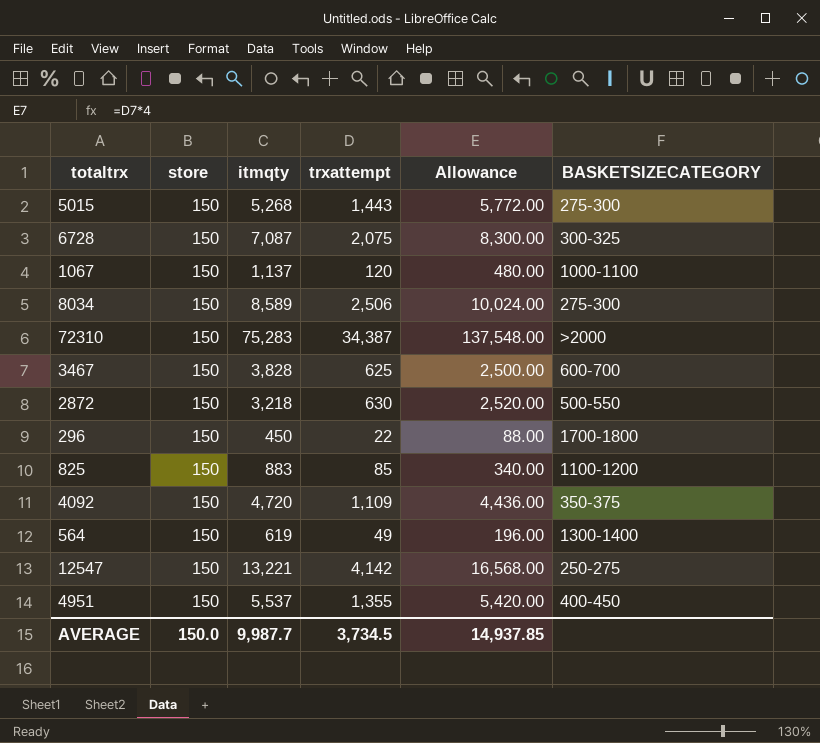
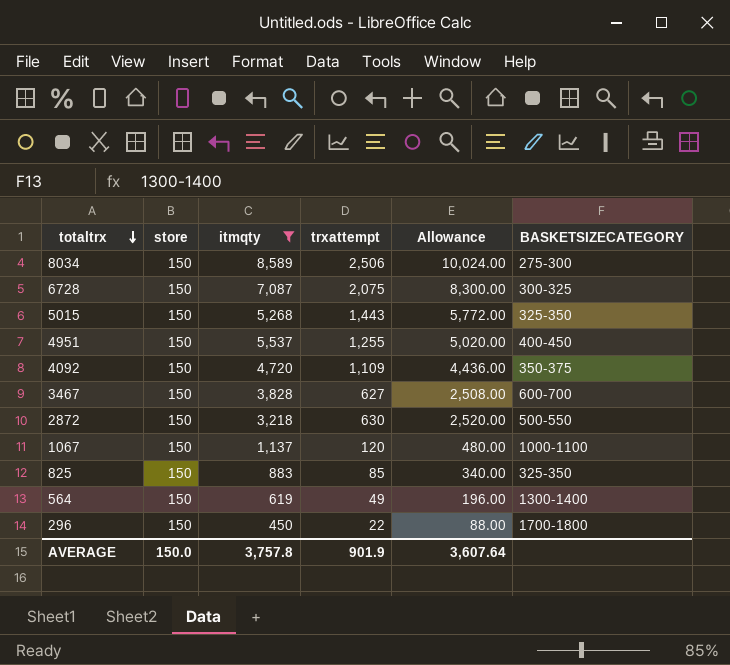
filter: none -> itmqty <= 8,589
row order: none -> totaltrx descending
5015 | BASKETSIZECATEGORY: 275-300 -> 325-350
4951 | trxattempt: 1,355 -> 1,255
4951 | Allowance: 5,420.00 -> 5,020.00
3467 | trxattempt: 625 -> 627
3467 | Allowance: 2,500.00 -> 2,508.00
825 | BASKETSIZECATEGORY: 1100-1200 -> 325-350
AVERAGE | itmqty: 9,987.7 -> 3,757.8
AVERAGE | trxattempt: 3,734.5 -> 901.9
AVERAGE | Allowance: 14,937.85 -> 3,607.64

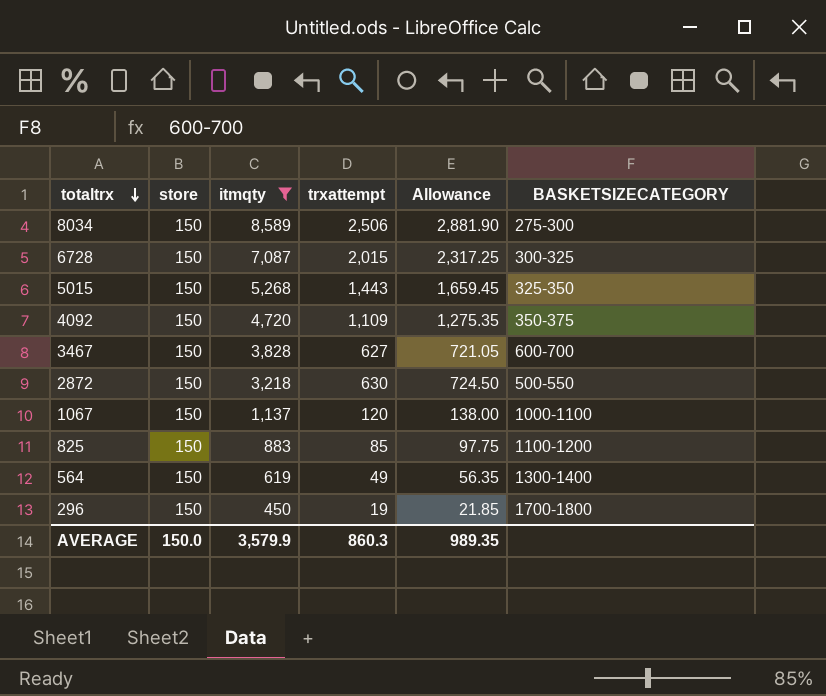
column Allowance | formula: [trxattempt] * 4 -> [trxattempt] * 1.15
row 4951: 150 | 5,537 | 1,255 | 5,020.00 | 400-450 -> none
6728 | trxattempt: 2,075 -> 2,015
825 | BASKETSIZECATEGORY: 325-350 -> 1100-1200
296 | trxattempt: 22 -> 19
AVERAGE | itmqty: 3,757.8 -> 3,579.9
AVERAGE | trxattempt: 901.9 -> 860.3
AVERAGE | Allowance: 3,607.64 -> 989.35

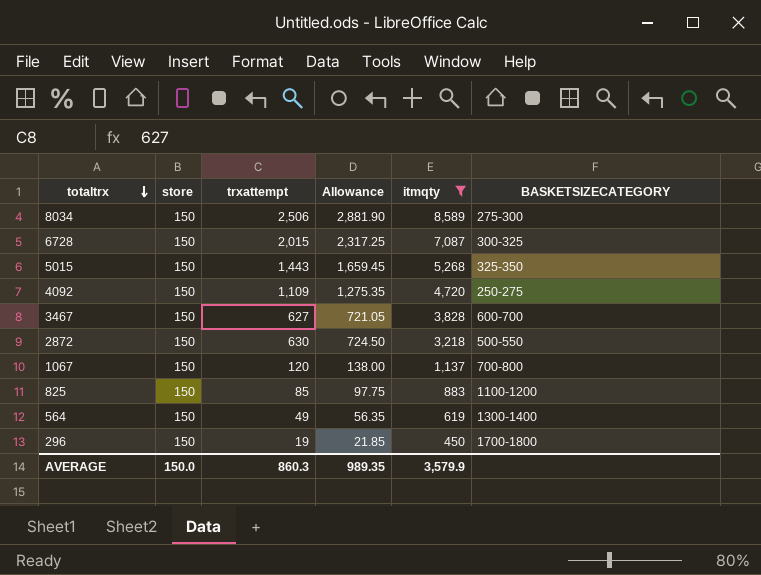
column itmqty | position: 3 -> 5
4092 | BASKETSIZECATEGORY: 350-375 -> 250-275
1067 | BASKETSIZECATEGORY: 1000-1100 -> 700-800

